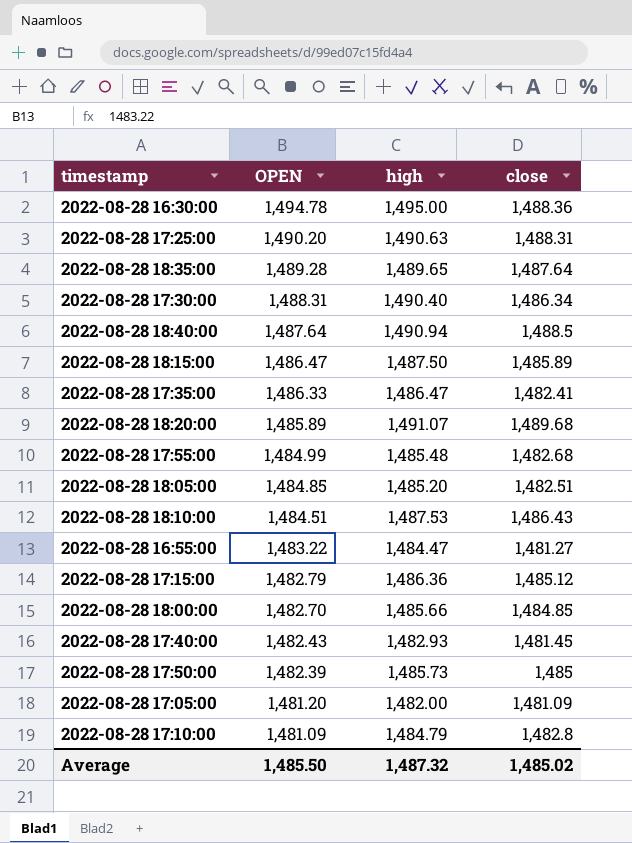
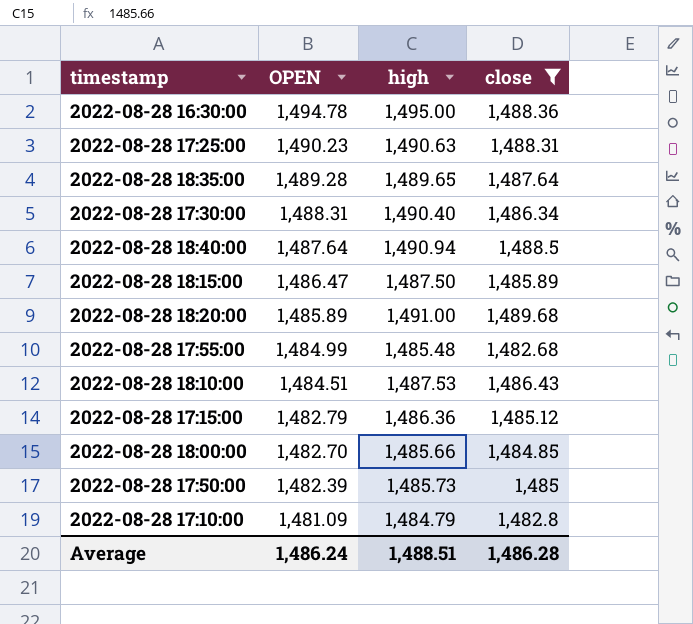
filter: none -> close >= 1,482.68
2022-08-28 17:25:00 | OPEN: 1,490.20 -> 1,490.23
2022-08-28 18:20:00 | high: 1,491.07 -> 1,491.00
Average | OPEN: 1,485.50 -> 1,486.24
Average | high: 1,487.32 -> 1,488.51
Average | close: 1,485.02 -> 1,486.28

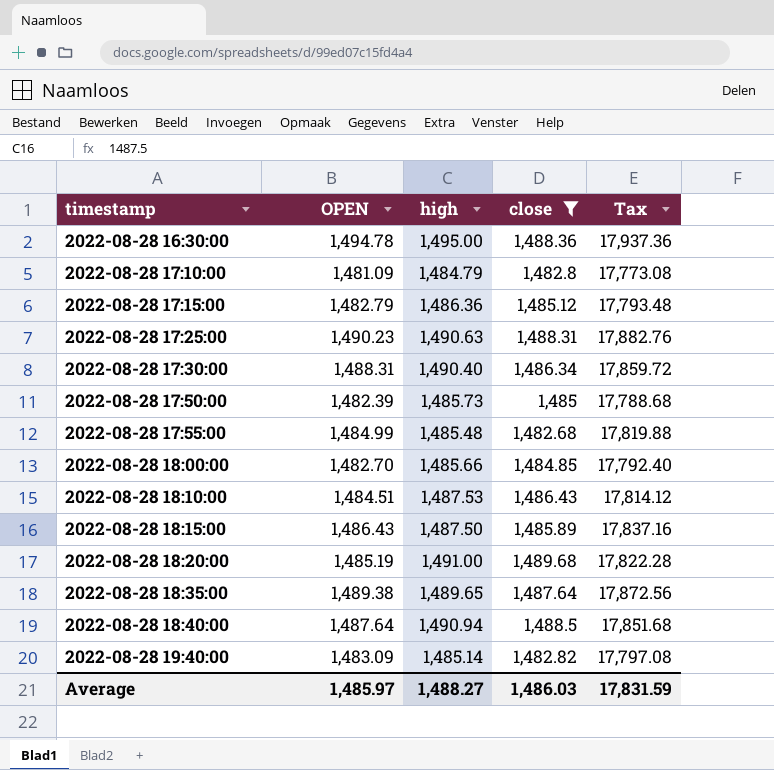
row order: OPEN descending -> timestamp ascending
column Tax | formula: none -> [OPEN] * 12
2022-08-28 18:15:00 | OPEN: 1,486.47 -> 1,486.43
2022-08-28 18:20:00 | OPEN: 1,485.89 -> 1,485.19
2022-08-28 18:35:00 | OPEN: 1,489.28 -> 1,489.38
row 2022-08-28 19:40:00: none -> 1,483.09 | 1,485.14 | 1,482.82 | 17,797.08
Average | OPEN: 1,486.24 -> 1,485.97
Average | high: 1,488.51 -> 1,488.27
Average | close: 1,486.28 -> 1,486.03

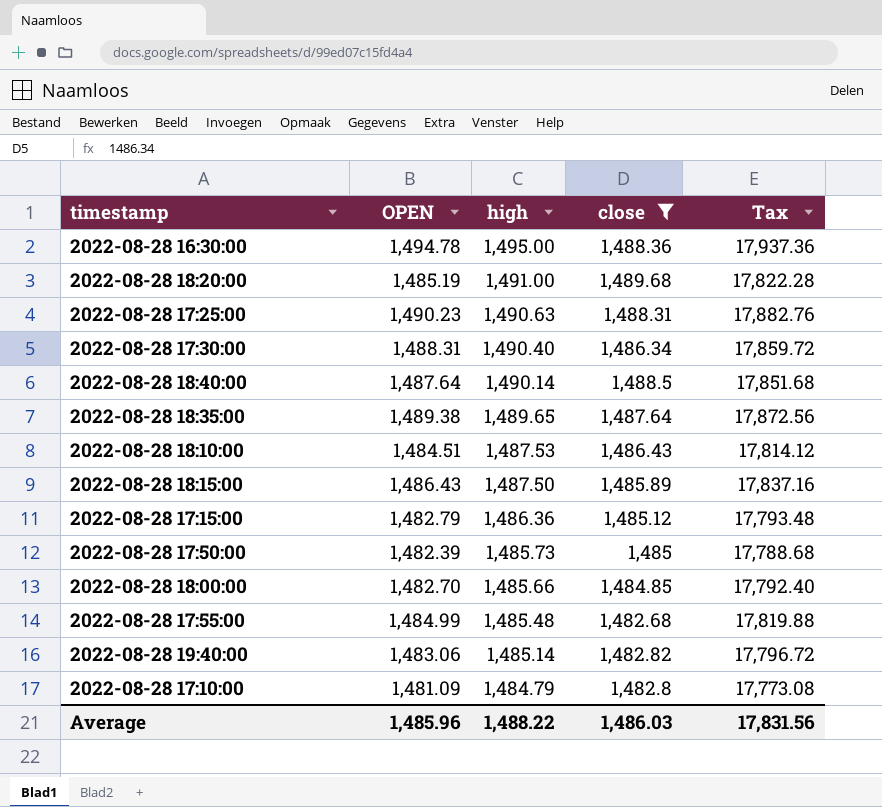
row order: timestamp ascending -> high descending
2022-08-28 18:40:00 | high: 1,490.94 -> 1,490.14
2022-08-28 19:40:00 | OPEN: 1,483.09 -> 1,483.06
2022-08-28 19:40:00 | Tax: 17,797.08 -> 17,796.72
Average | OPEN: 1,485.97 -> 1,485.96
Average | high: 1,488.27 -> 1,488.22
Average | Tax: 17,831.59 -> 17,831.56

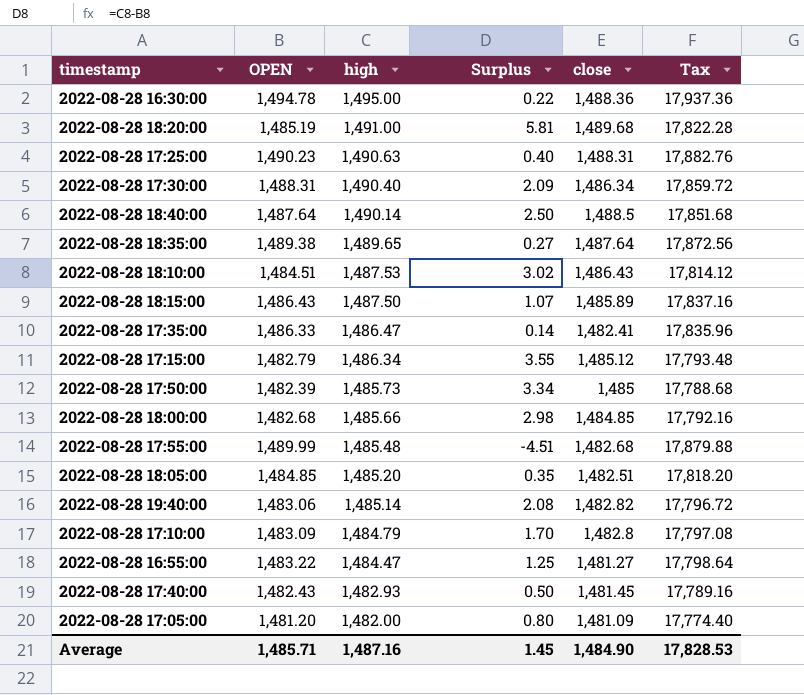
filter: close >= 1,482.68 -> none
column Surplus | formula: none -> [high] - [OPEN]
2022-08-28 17:15:00 | high: 1,486.36 -> 1,486.34
2022-08-28 18:00:00 | OPEN: 1,482.70 -> 1,482.68
2022-08-28 18:00:00 | Tax: 17,792.40 -> 17,792.16
2022-08-28 17:55:00 | OPEN: 1,484.99 -> 1,489.99
2022-08-28 17:55:00 | Tax: 17,819.88 -> 17,879.88
2022-08-28 17:10:00 | OPEN: 1,481.09 -> 1,483.09
2022-08-28 17:10:00 | Tax: 17,773.08 -> 17,797.08
Average | OPEN: 1,485.96 -> 1,485.71
Average | high: 1,488.22 -> 1,487.16
Average | close: 1,486.03 -> 1,484.90
Average | Tax: 17,831.56 -> 17,828.53

